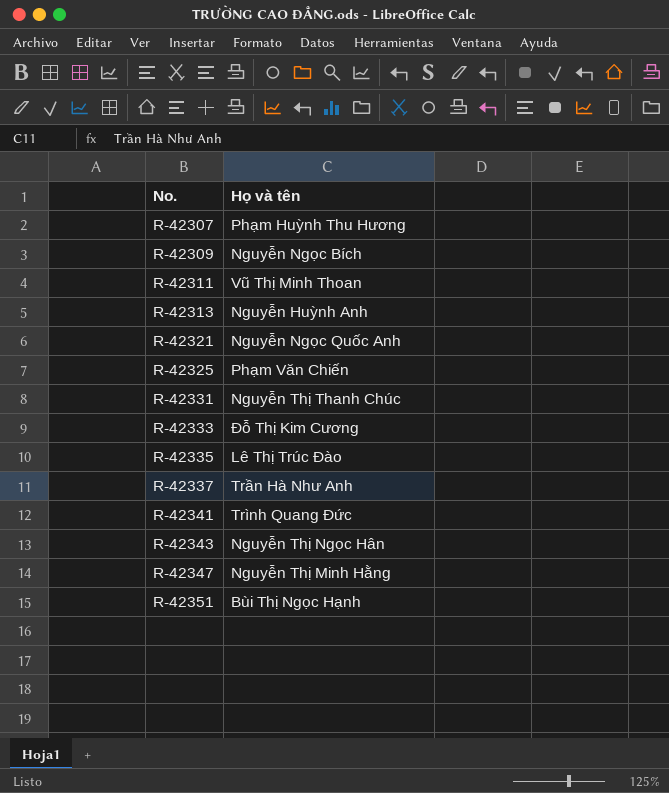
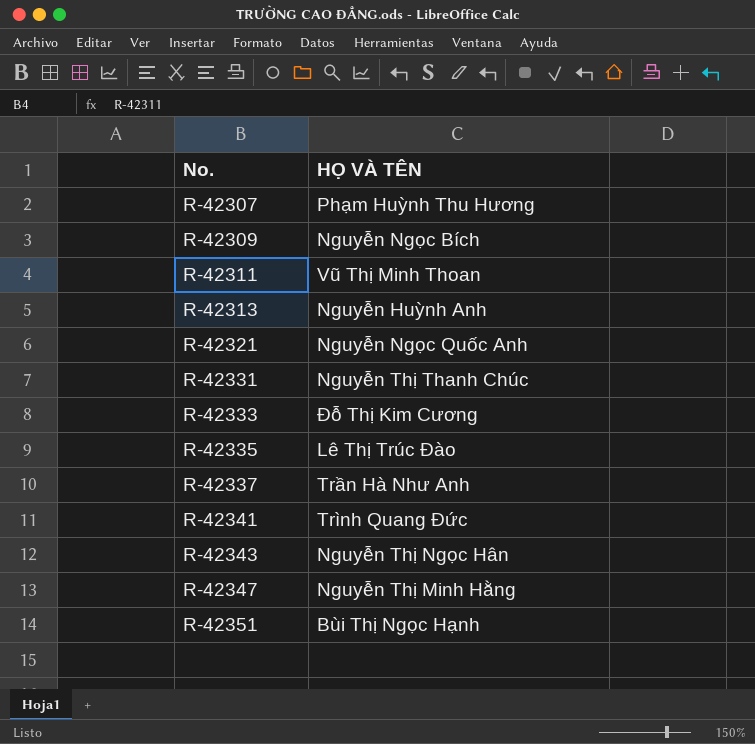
column name: Họ và tên -> HỌ VÀ TÊN
row R-42325: Phạm Văn Chiến -> none

